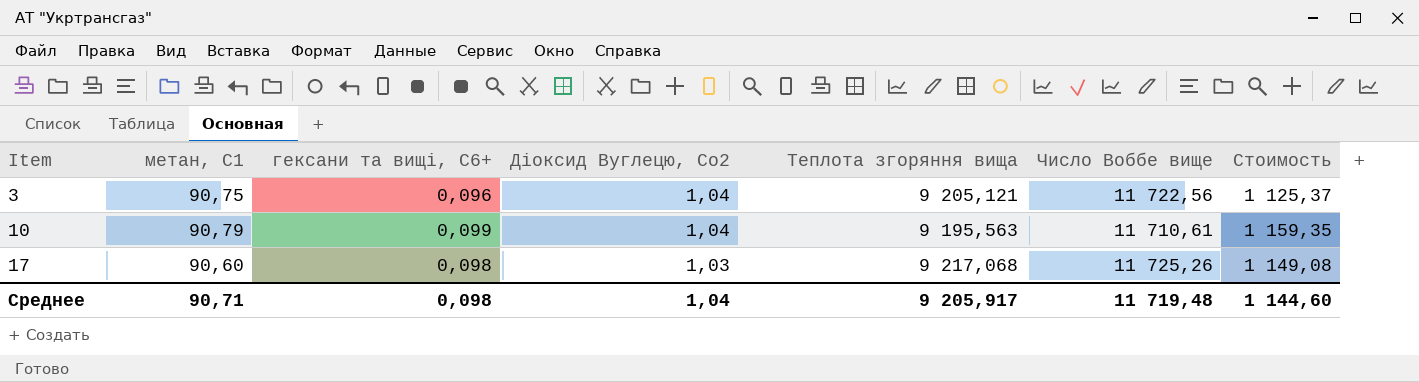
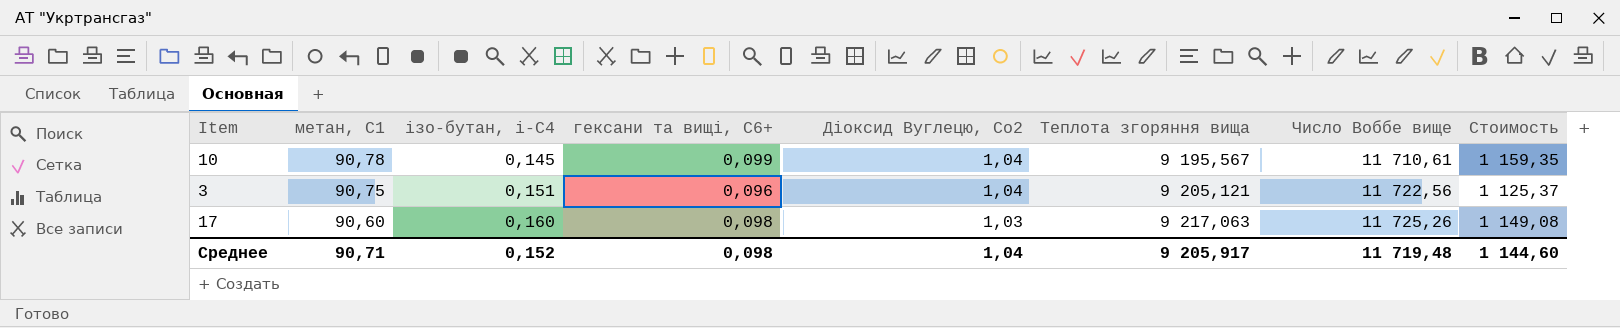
row order: Item ascending -> метан, С1 descending
column ізо-бутан, і-С4 | position: none -> 3
10 | метан, С1: 90,79 -> 90,78
10 | Теплота згоряння вища: 9 195,563 -> 9 195,567
17 | Теплота згоряння вища: 9 217,068 -> 9 217,063

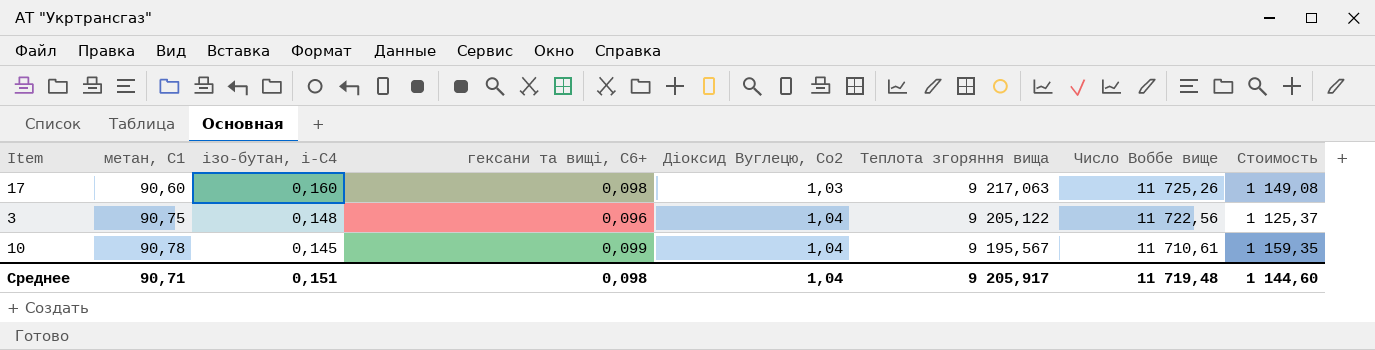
row order: метан, С1 descending -> метан, С1 ascending
3 | ізо-бутан, і-С4: 0,151 -> 0,148
3 | Теплота згоряння вища: 9 205,121 -> 9 205,122
Среднее | ізо-бутан, і-С4: 0,152 -> 0,151

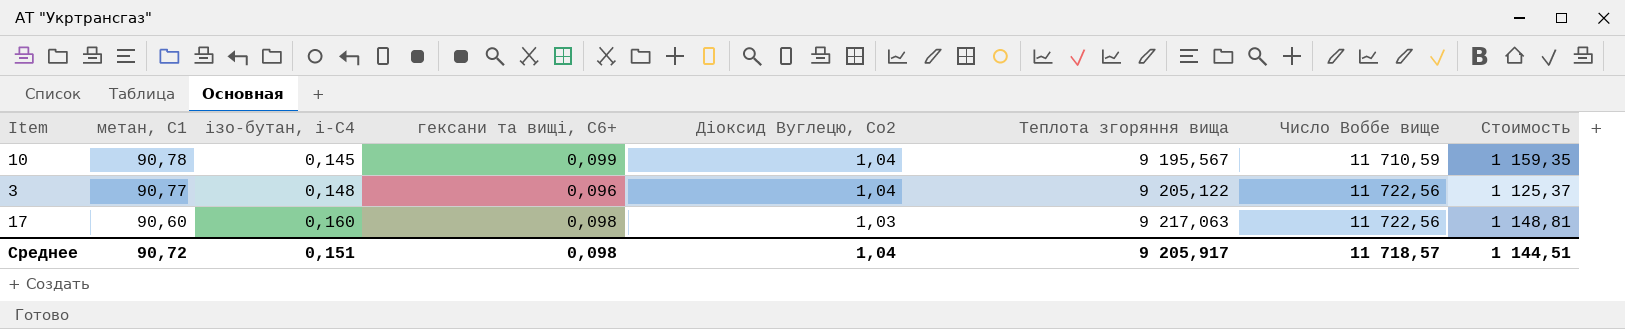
row order: метан, С1 ascending -> метан, С1 descending
10 | Число Воббе вище: 11 710,61 -> 11 710,59
3 | метан, С1: 90,75 -> 90,77
17 | Число Воббе вище: 11 725,26 -> 11 722,56
17 | Стоимость: 1 149,08 -> 1 148,81
Среднее | метан, С1: 90,71 -> 90,72
Среднее | Число Воббе вище: 11 719,48 -> 11 718,57
Среднее | Стоимость: 1 144,60 -> 1 144,51

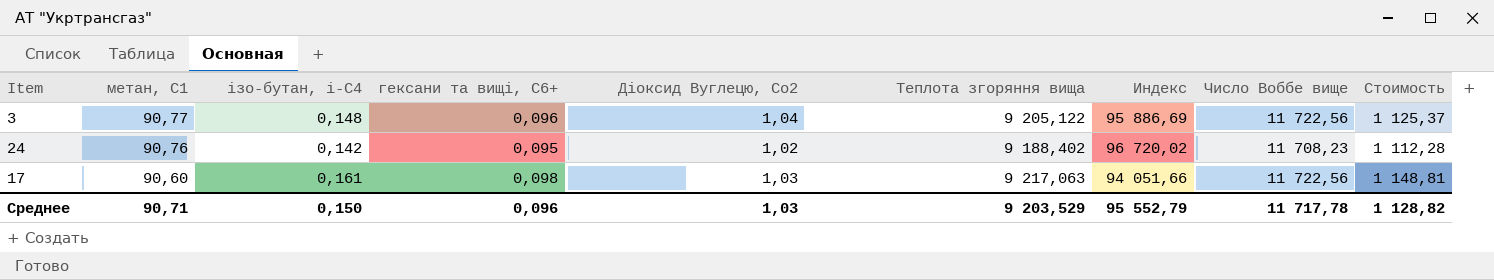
column Индекс | formula: none -> [Теплота згоряння вища] / [гексани та вищі, С6+]
row 10: 90,78 | 0,145 | 0,099 | 1,04 | 9 195,567 | 11 710,59 | 1 159,35 -> none
row 24: none -> 90,76 | 0,142 | 0,095 | 1,02 | 9 188,402 | 96 720,02 | 11 708,23 | 1 112,28
17 | ізо-бутан, і-С4: 0,160 -> 0,161
Среднее | метан, С1: 90,72 -> 90,71
Среднее | ізо-бутан, і-С4: 0,151 -> 0,150
Среднее | гексани та вищі, С6+: 0,098 -> 0,096
Среднее | Діоксид Вуглецю, Cо2: 1,04 -> 1,03
Среднее | Теплота згоряння вища: 9 205,917 -> 9 203,529
Среднее | Число Воббе вище: 11 718,57 -> 11 717,78
Среднее | Стоимость: 1 144,51 -> 1 128,82

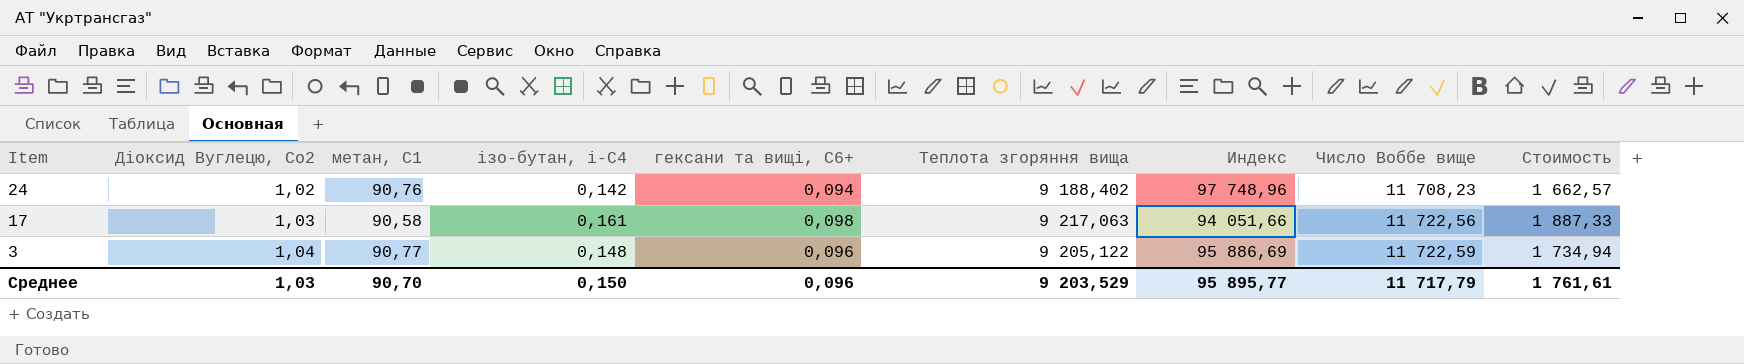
row order: метан, С1 descending -> Item descending
column Діоксид Вуглецю, Cо2 | position: 5 -> 2
column Стоимость | formula: [гексани та вищі, С6+] * [Число Воббе вище] -> [ізо-бутан, і-С4] * [Число Воббе вище]
24 | гексани та вищі, С6+: 0,095 -> 0,094
24 | Индекс: 96 720,02 -> 97 748,96
17 | метан, С1: 90,60 -> 90,58
3 | Число Воббе вище: 11 722,56 -> 11 722,59
Среднее | метан, С1: 90,71 -> 90,70
Среднее | Индекс: 95 552,79 -> 95 895,77
Среднее | Число Воббе вище: 11 717,78 -> 11 717,79
Среднее | Стоимость: 1 128,82 -> 1 761,61

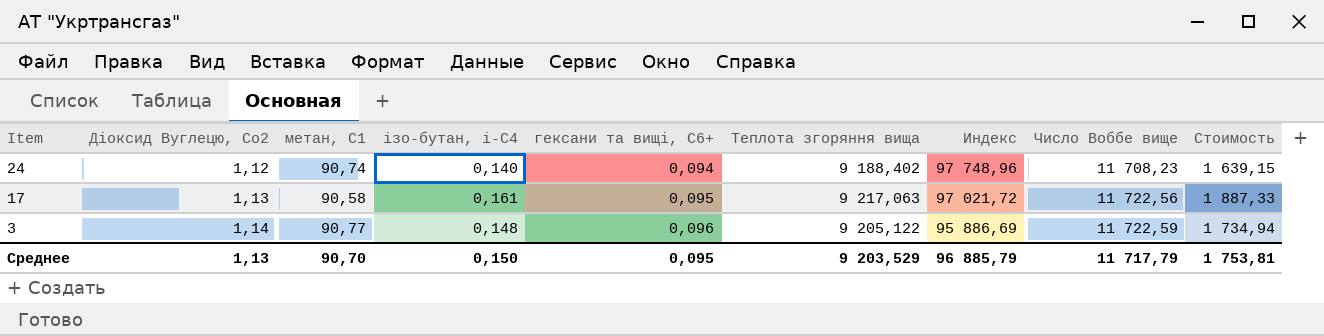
24 | Діоксид Вуглецю, Cо2: 1,02 -> 1,12
24 | метан, С1: 90,76 -> 90,74
24 | ізо-бутан, і-С4: 0,142 -> 0,140
24 | Стоимость: 1 662,57 -> 1 639,15
17 | Діоксид Вуглецю, Cо2: 1,03 -> 1,13
17 | гексани та вищі, С6+: 0,098 -> 0,095
17 | Индекс: 94 051,66 -> 97 021,72
3 | Діоксид Вуглецю, Cо2: 1,04 -> 1,14
Среднее | Діоксид Вуглецю, Cо2: 1,03 -> 1,13
Среднее | гексани та вищі, С6+: 0,096 -> 0,095
Среднее | Индекс: 95 895,77 -> 96 885,79
Среднее | Стоимость: 1 761,61 -> 1 753,81

